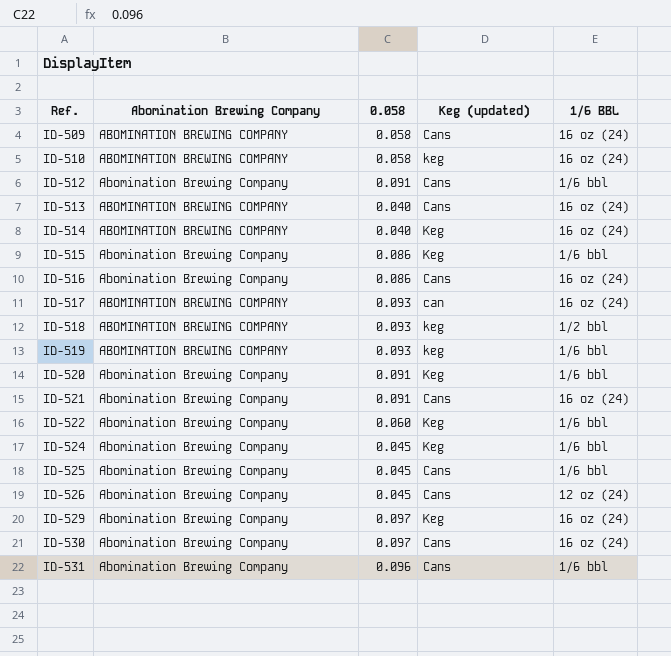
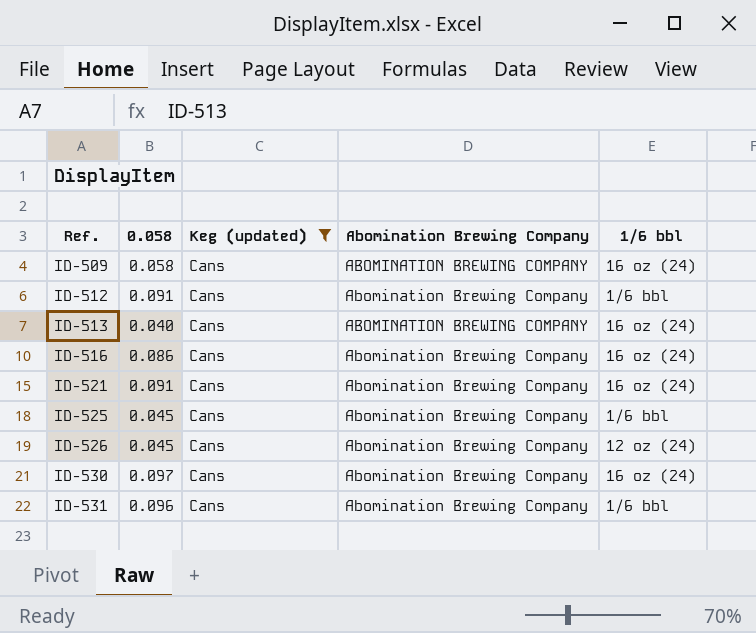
filter: none -> Keg (updated) = Cans
column Abomination Brewing Company | position: 2 -> 4
column name: 1/6 BBL -> 1/6 bbl

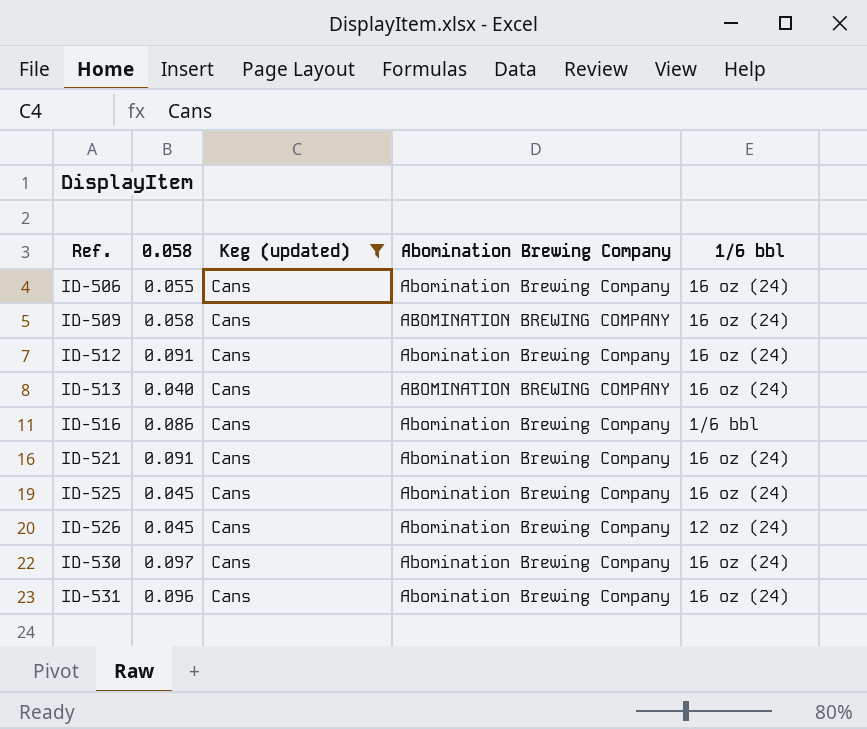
row ID-506: none -> 0.055 | Cans | Abomination Brewing Company | 16 oz (24)
ID-512 | 1/6 bbl: 1/6 bbl -> 16 oz (24)
ID-516 | 1/6 bbl: 16 oz (24) -> 1/6 bbl
ID-525 | 1/6 bbl: 1/6 bbl -> 16 oz (24)
ID-531 | 1/6 bbl: 1/6 bbl -> 16 oz (24)

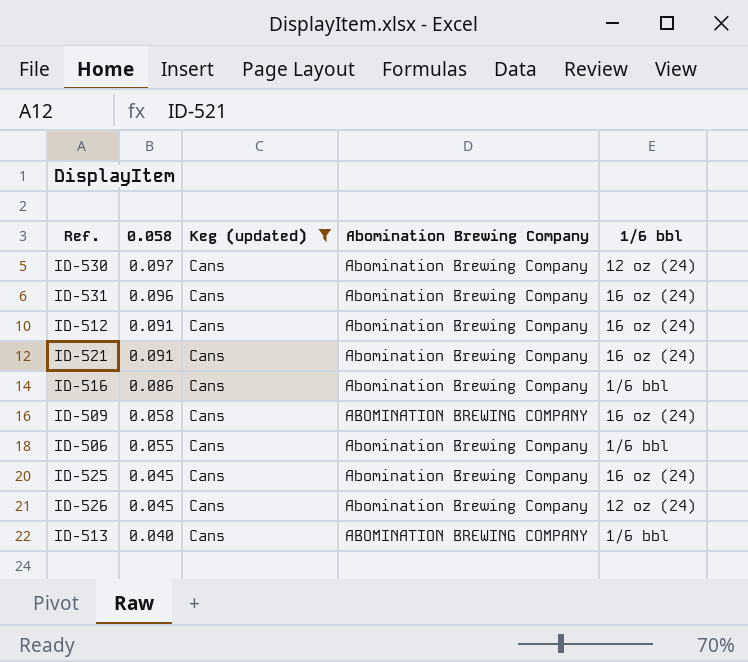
row order: Ref. ascending -> 0.058 descending
ID-530 | 1/6 bbl: 16 oz (24) -> 12 oz (24)
ID-506 | 1/6 bbl: 16 oz (24) -> 1/6 bbl
ID-513 | 1/6 bbl: 16 oz (24) -> 1/6 bbl

